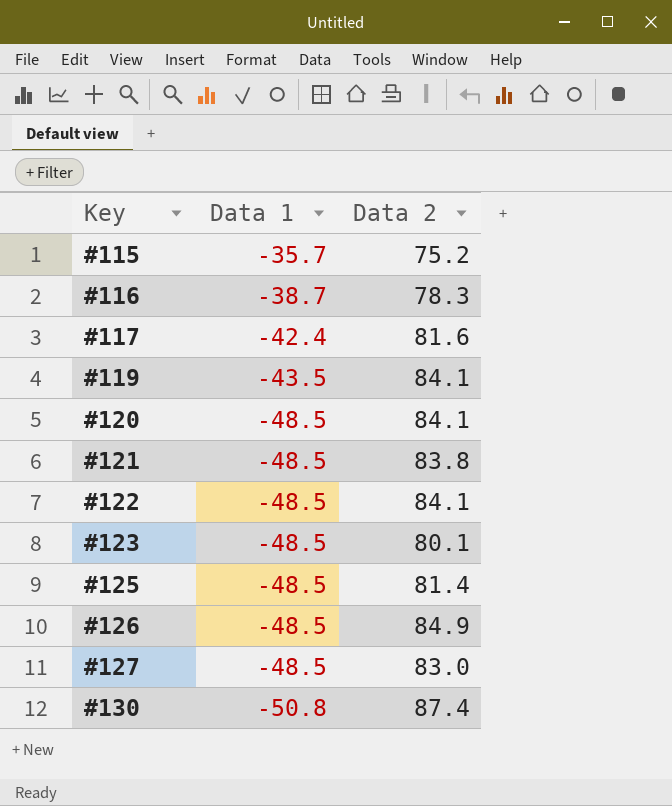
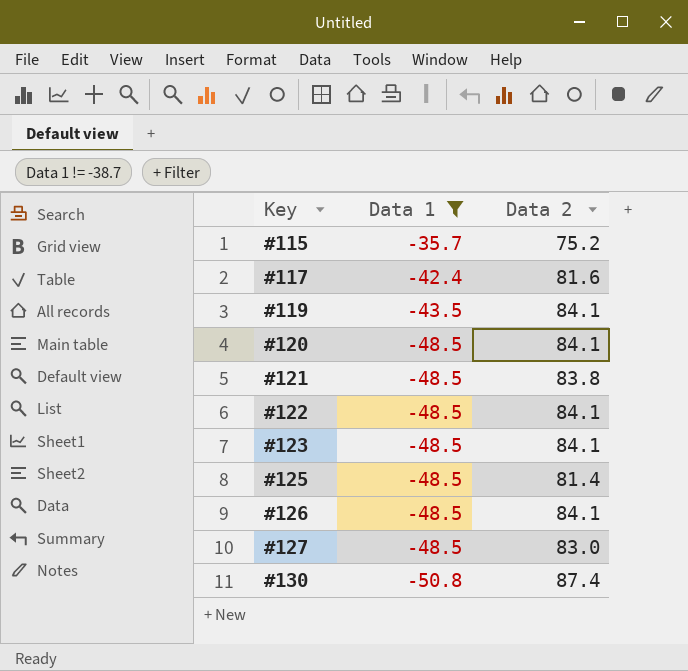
filter: none -> Data 1 != -38.7
#123 | Data 2: 80.1 -> 84.1
#126 | Data 2: 84.9 -> 84.1

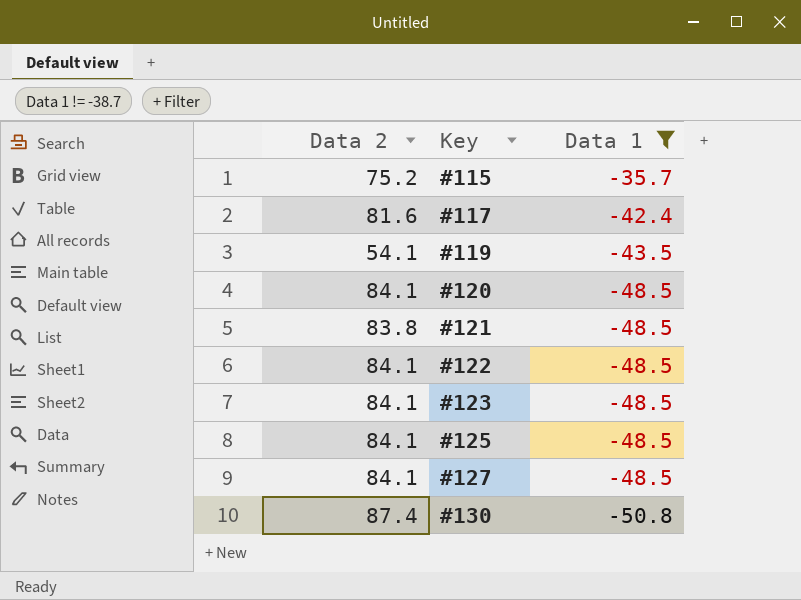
column Data 2 | position: 3 -> 1
row #126: -48.5 | 84.1 -> none
#119 | Data 2: 84.1 -> 54.1
#125 | Data 2: 81.4 -> 84.1
#127 | Data 2: 83.0 -> 84.1

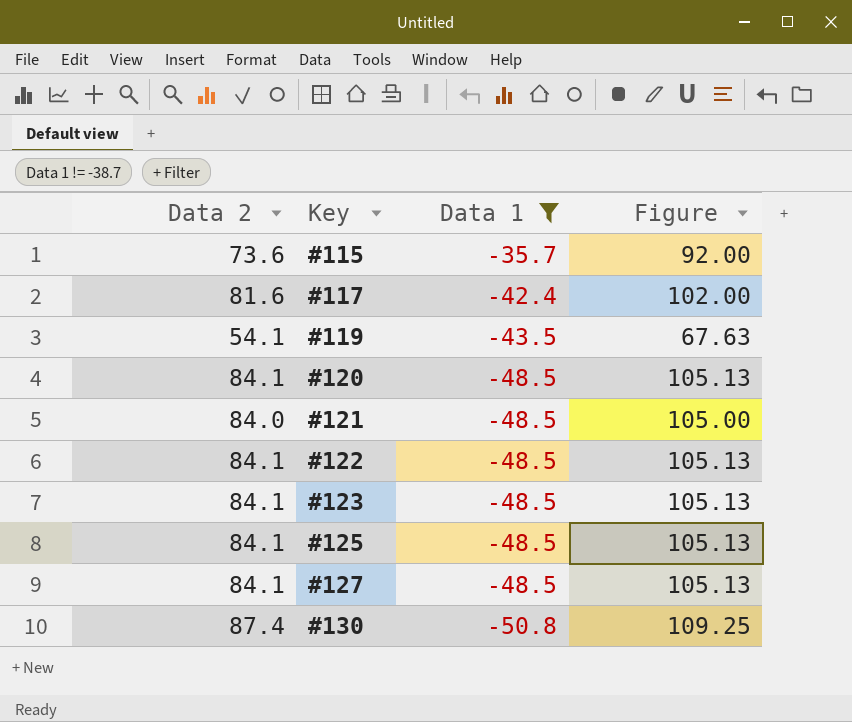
column Figure | formula: none -> [Data 2] * 1.25
#115 | Data 2: 75.2 -> 73.6
#121 | Data 2: 83.8 -> 84.0

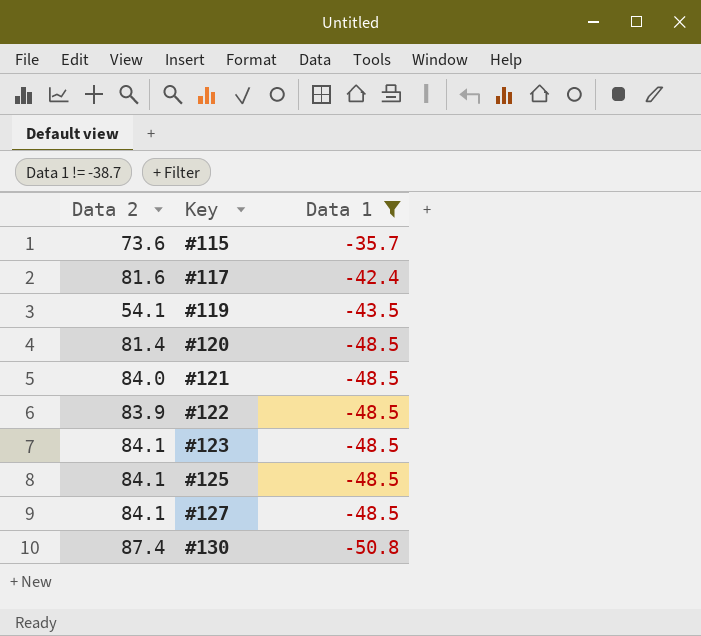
column Figure | formula: [Data 2] * 1.25 -> none
#120 | Data 2: 84.1 -> 81.4
#122 | Data 2: 84.1 -> 83.9

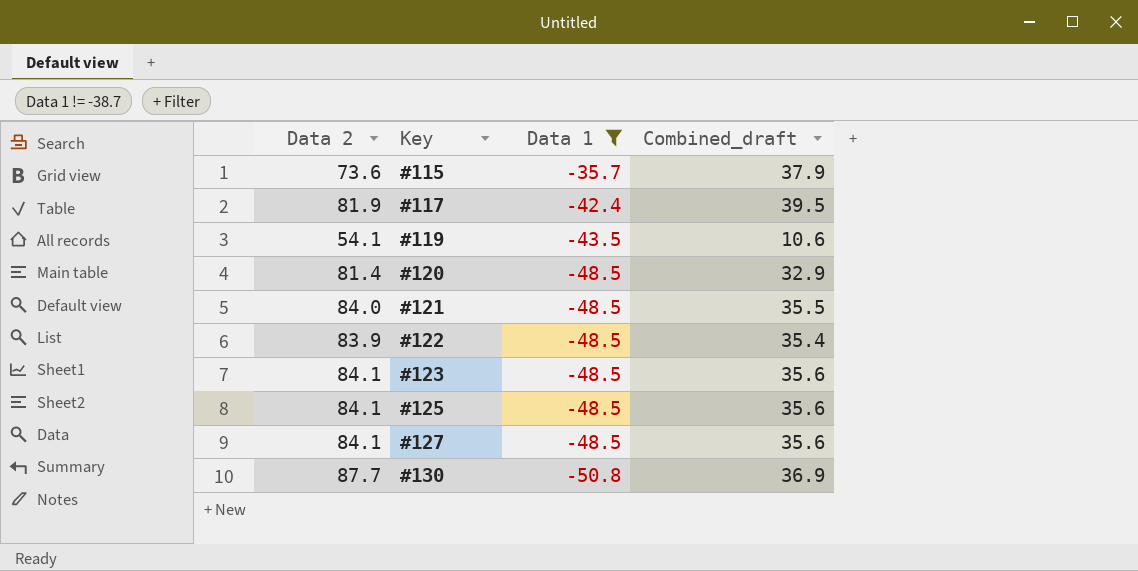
column Combined_draft | formula: none -> [Data 2] + [Data 1]
#117 | Data 2: 81.6 -> 81.9
#130 | Data 2: 87.4 -> 87.7

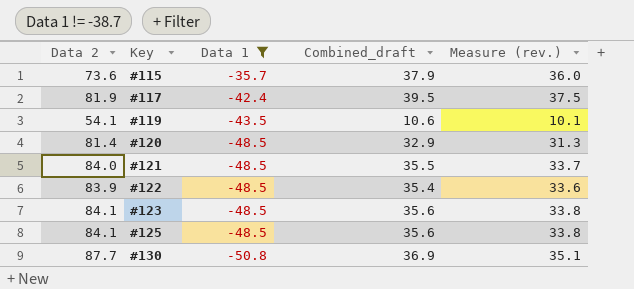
column Measure (rev.) | formula: none -> [Combined_draft] * 0.95
row #127: 84.1 | -48.5 | 35.6 -> none

